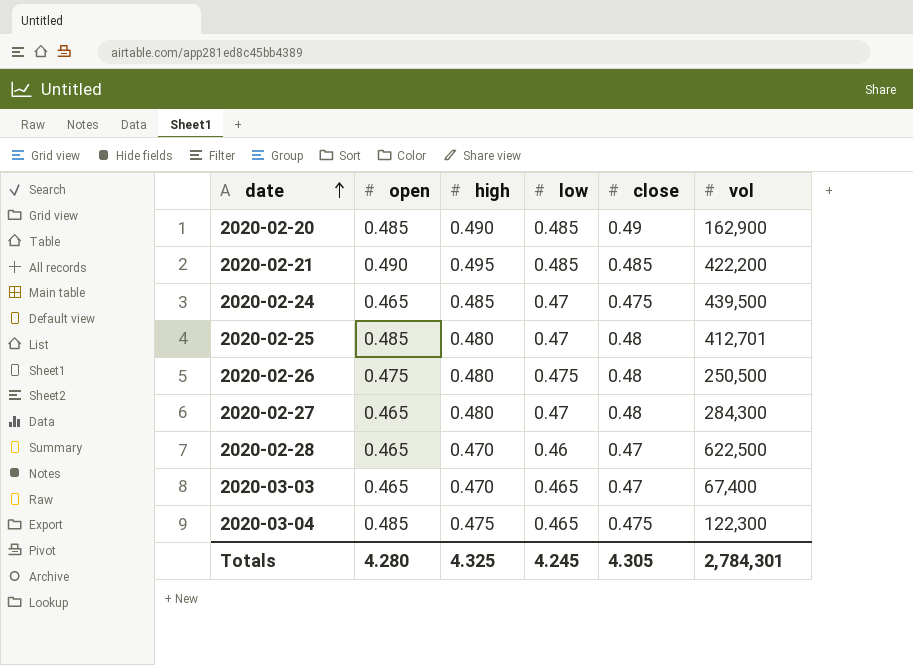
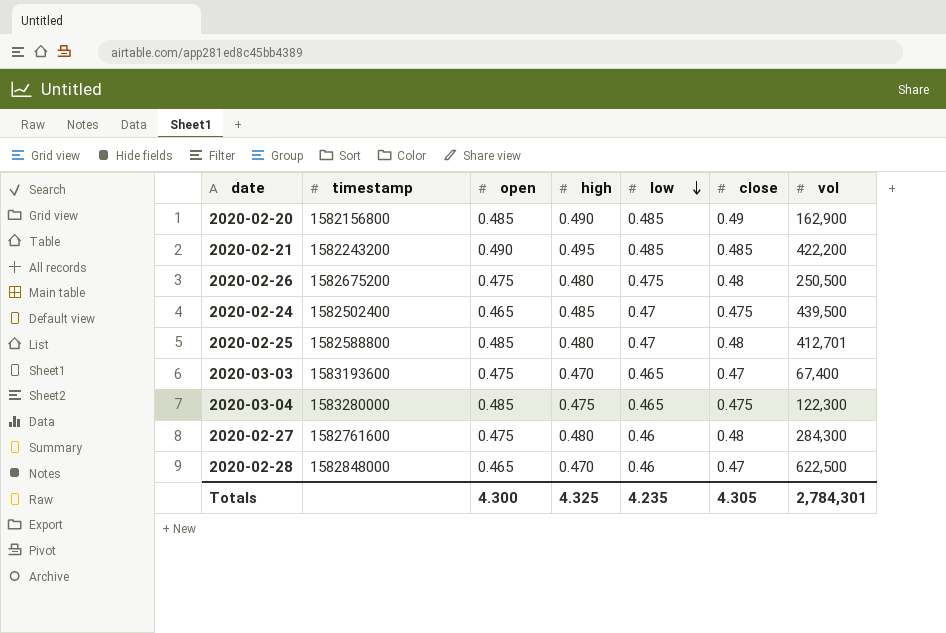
row order: date ascending -> low descending
column timestamp | position: none -> 2
2020-03-03 | open: 0.465 -> 0.475
2020-02-27 | open: 0.465 -> 0.475
2020-02-27 | low: 0.47 -> 0.46
Totals | open: 4.280 -> 4.300
Totals | low: 4.245 -> 4.235

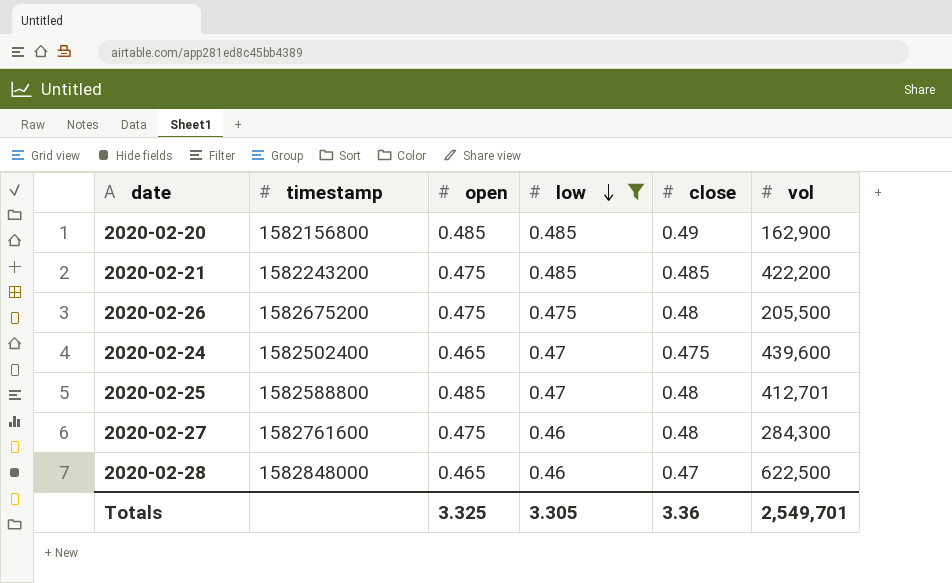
filter: none -> low != 0.465
column high | position: 4 -> none
2020-02-21 | open: 0.490 -> 0.475
2020-02-26 | vol: 250,500 -> 205,500
2020-02-24 | vol: 439,500 -> 439,600
Totals | open: 4.300 -> 3.325
Totals | low: 4.235 -> 3.305
Totals | close: 4.305 -> 3.36
Totals | vol: 2,784,301 -> 2,549,701

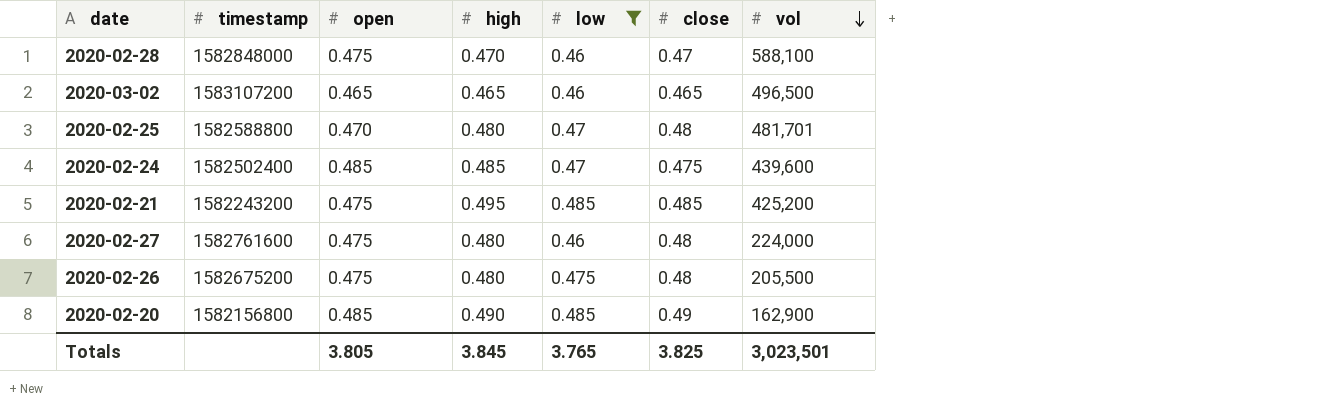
row order: low descending -> vol descending
column high | position: none -> 4
2020-02-28 | open: 0.465 -> 0.475
2020-02-28 | vol: 622,500 -> 588,100
row 2020-03-02: none -> 1583107200 | 0.465 | 0.465 | 0.46 | 0.465 | 496,500
2020-02-25 | open: 0.485 -> 0.470
2020-02-25 | vol: 412,701 -> 481,701
2020-02-24 | open: 0.465 -> 0.485
2020-02-21 | vol: 422,200 -> 425,200
2020-02-27 | vol: 284,300 -> 224,000
Totals | open: 3.325 -> 3.805
Totals | low: 3.305 -> 3.765
Totals | close: 3.36 -> 3.825
Totals | vol: 2,549,701 -> 3,023,501

